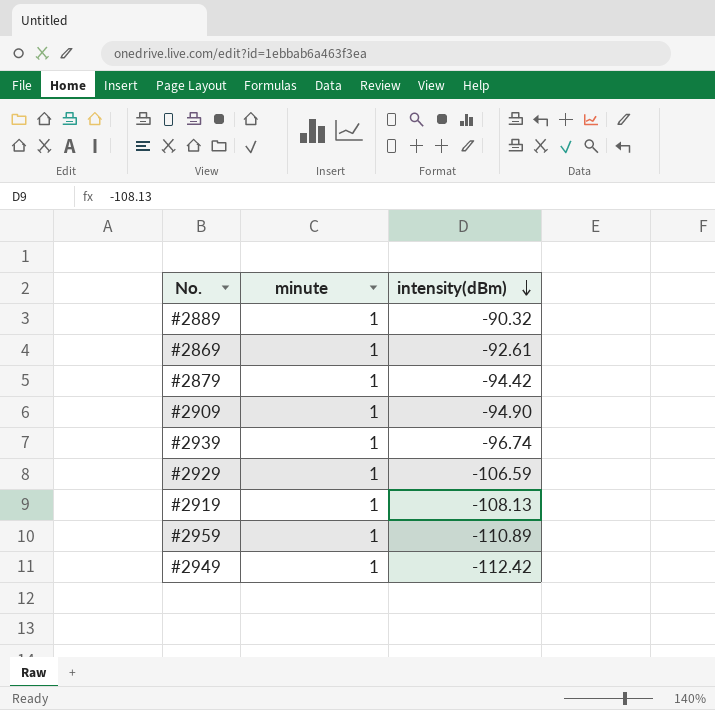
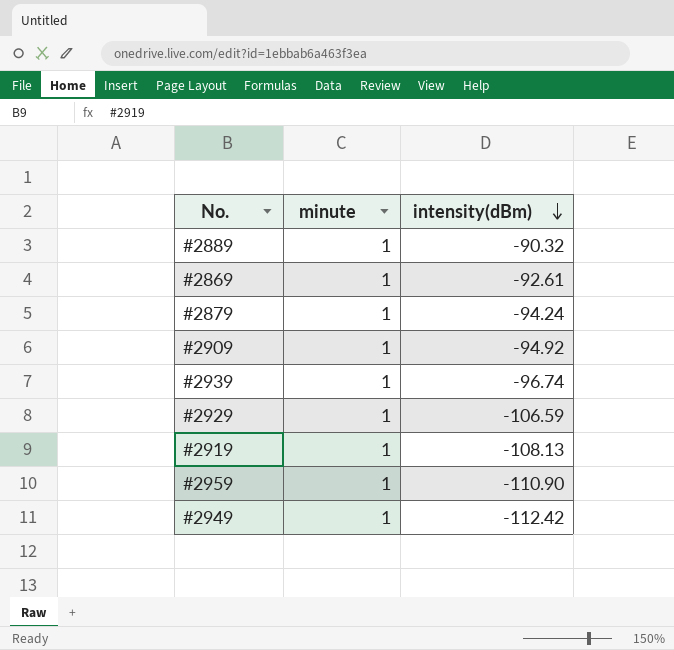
#2879 | intensity(dBm): -94.42 -> -94.24
#2909 | intensity(dBm): -94.90 -> -94.92
#2959 | intensity(dBm): -110.89 -> -110.90

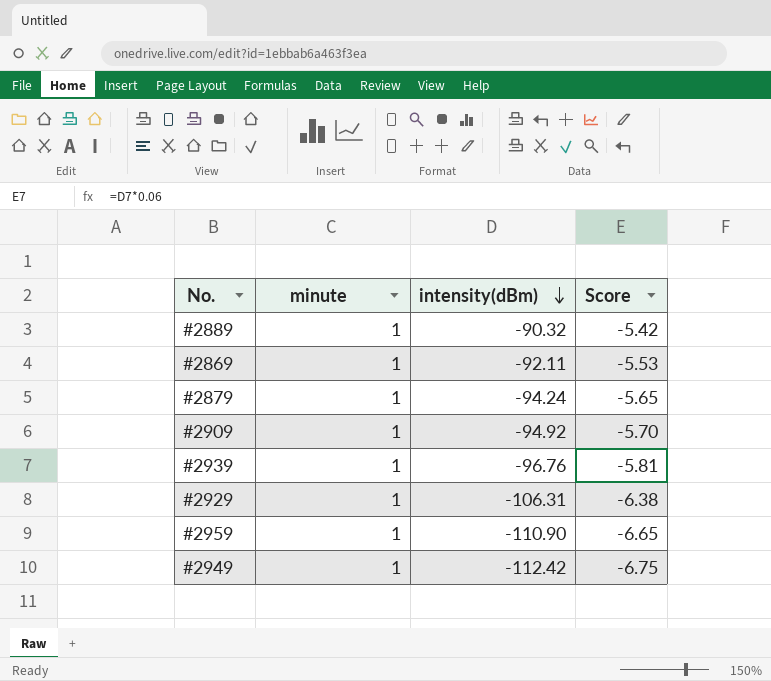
column Score | formula: none -> [intensity(dBm)] * 0.06
row #2919: 1 | -108.13 -> none
#2869 | intensity(dBm): -92.61 -> -92.11
#2939 | intensity(dBm): -96.74 -> -96.76
#2929 | intensity(dBm): -106.59 -> -106.31

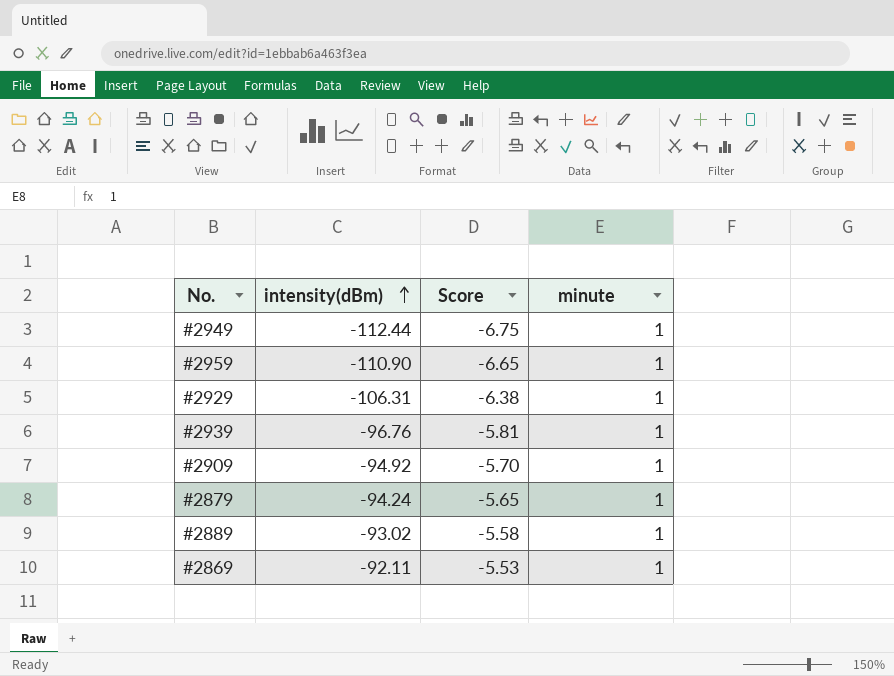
row order: intensity(dBm) descending -> intensity(dBm) ascending
column minute | position: 2 -> 4
#2949 | intensity(dBm): -112.42 -> -112.44
#2889 | intensity(dBm): -90.32 -> -93.02
#2889 | Score: -5.42 -> -5.58

